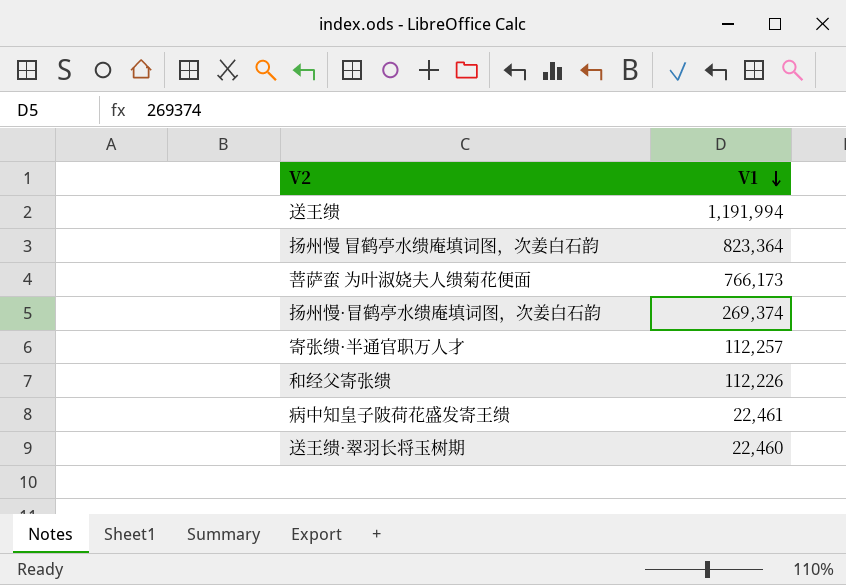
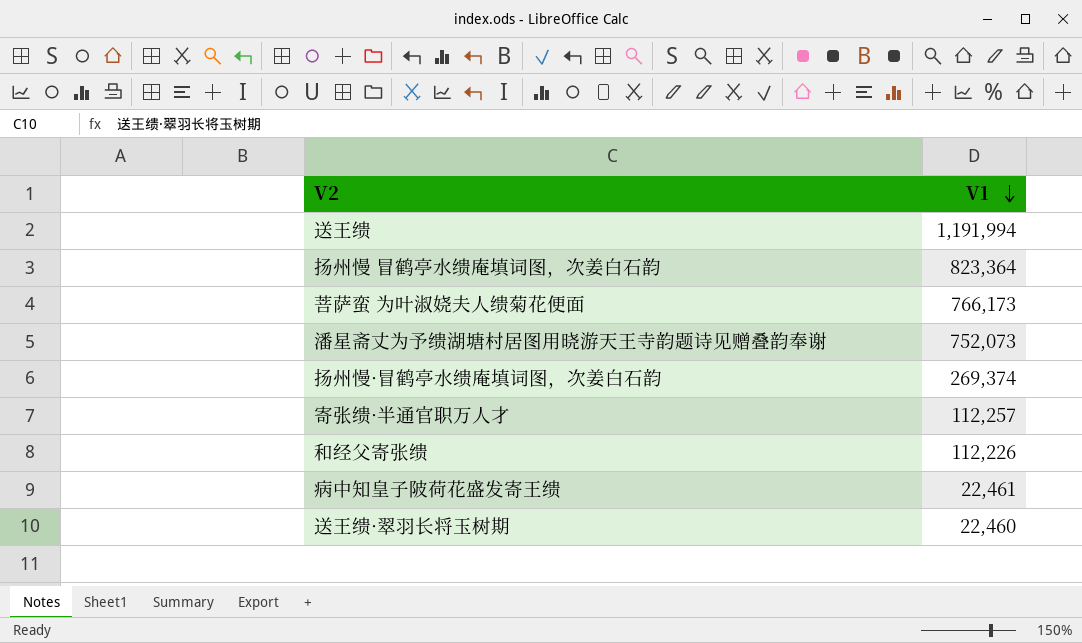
row 潘星斋丈为予缋湖塘村居图用晓游天王寺韵题诗见赠叠韵奉谢: none -> 752,073

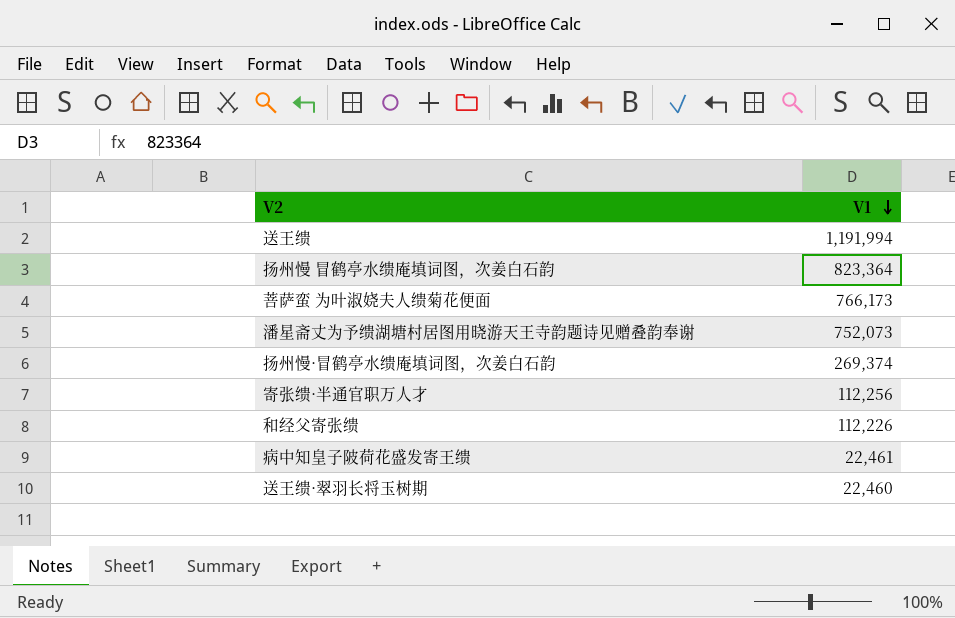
寄张缋·半通官职万人才 | V1: 112,257 -> 112,256

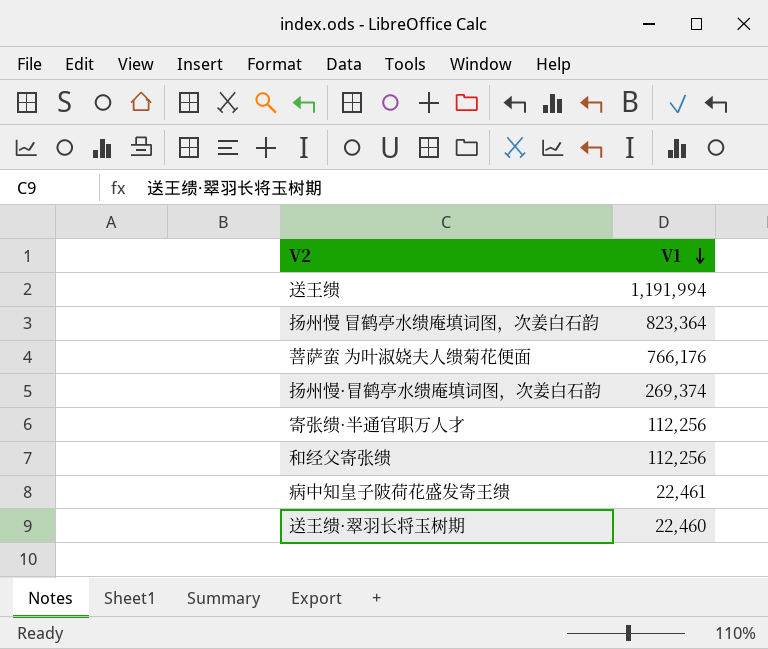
row 潘星斋丈为予缋湖塘村居图用晓游天王寺韵题诗见赠叠韵奉谢: 752,073 -> none
菩萨蛮 为叶淑娆夫人缋菊花便面 | V1: 766,173 -> 766,176
和经父寄张缋 | V1: 112,226 -> 112,256

